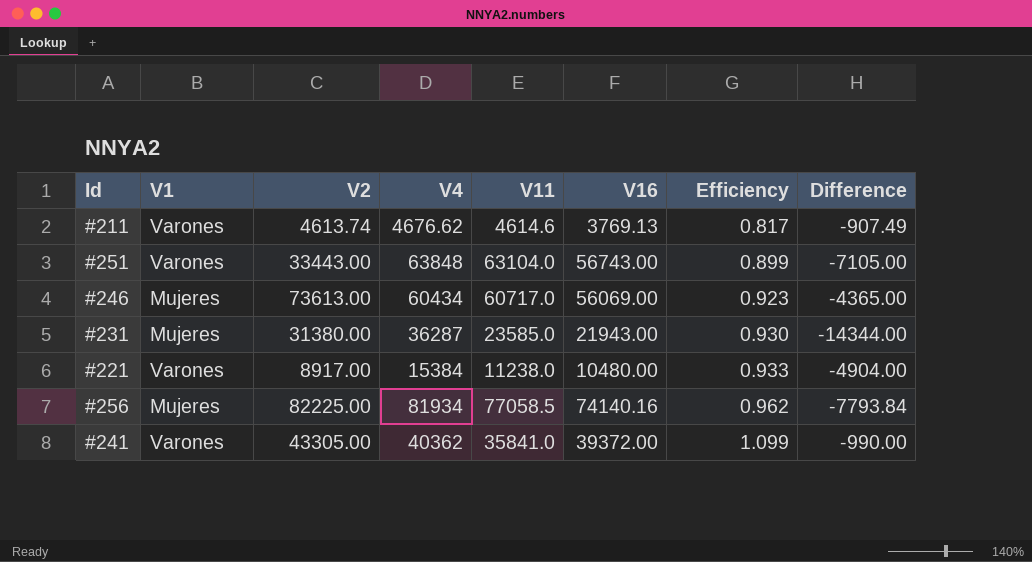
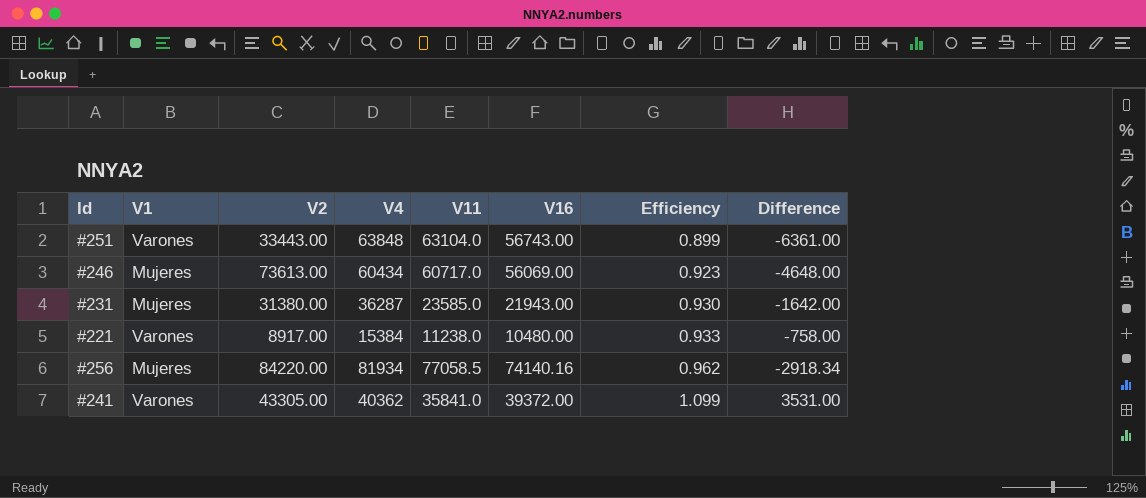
column Difference | formula: [V16] - [V4] -> [V16] - [V11]
row #211: Varones | 4613.74 | 4676.62 | 4614.6 | 3769.13 | 0.817 | -907.49 -> none
#256 | V2: 82225.00 -> 84220.00

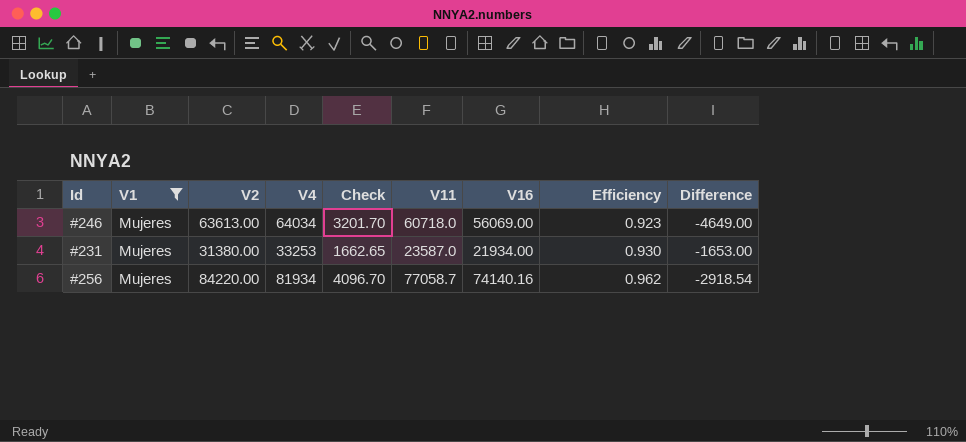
filter: none -> V1 = Mujeres
column Check | formula: none -> [V4] * 0.05
#246 | V2: 73613.00 -> 63613.00
#246 | V4: 60434 -> 64034
#246 | V11: 60717.0 -> 60718.0
#246 | Difference: -4648.00 -> -4649.00
#231 | V4: 36287 -> 33253
#231 | V11: 23585.0 -> 23587.0
#231 | V16: 21943.00 -> 21934.00
#231 | Difference: -1642.00 -> -1653.00
#256 | V11: 77058.5 -> 77058.7
#256 | Difference: -2918.34 -> -2918.54

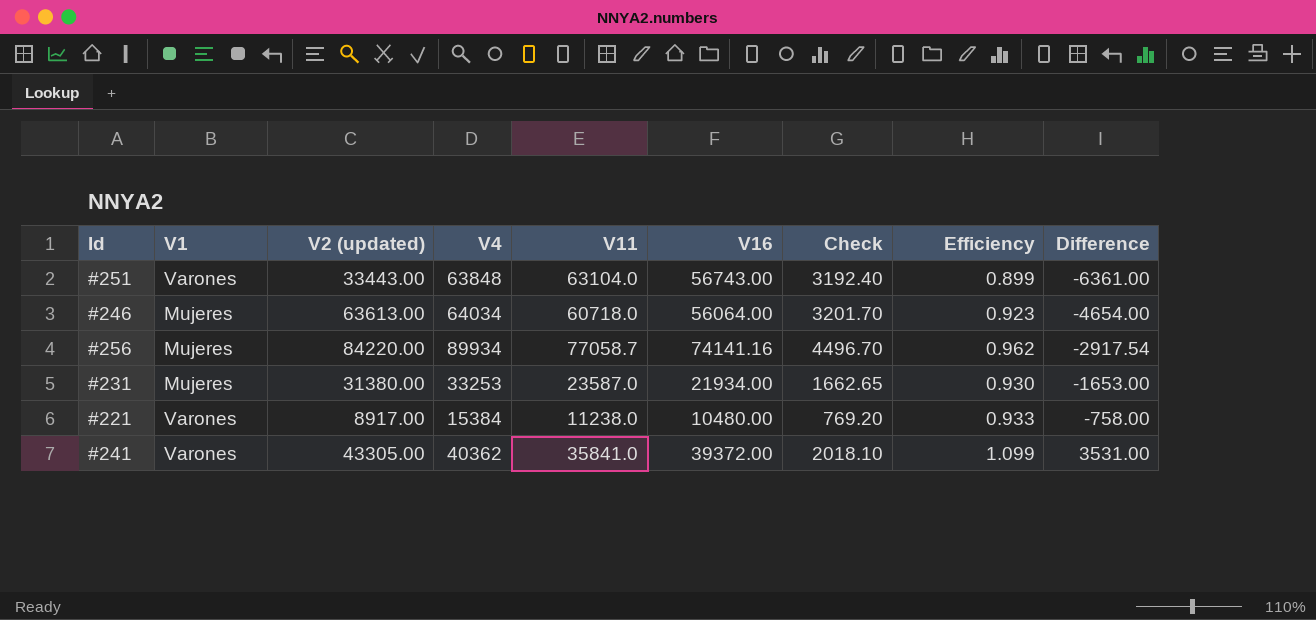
filter: V1 = Mujeres -> none
row order: Efficiency ascending -> Difference ascending
column name: V2 -> V2 (updated)
column Check | position: 5 -> 7
#246 | V16: 56069.00 -> 56064.00
#246 | Difference: -4649.00 -> -4654.00
#256 | V4: 81934 -> 89934
#256 | V16: 74140.16 -> 74141.16
#256 | Check: 4096.70 -> 4496.70
#256 | Difference: -2918.54 -> -2917.54

